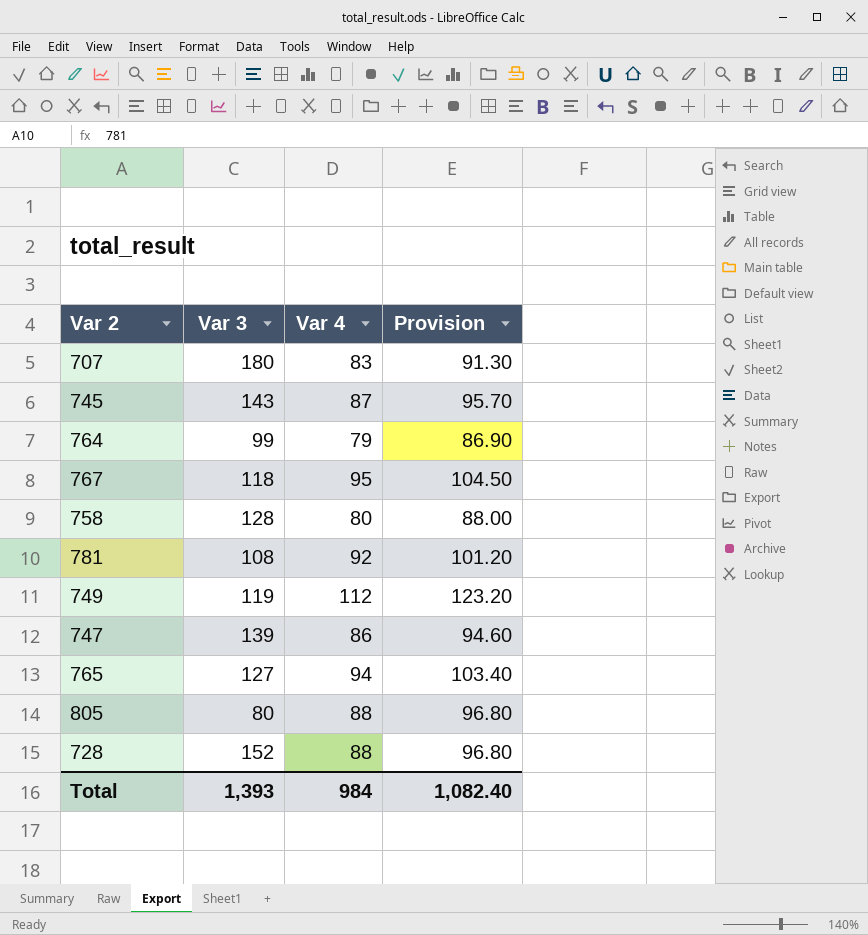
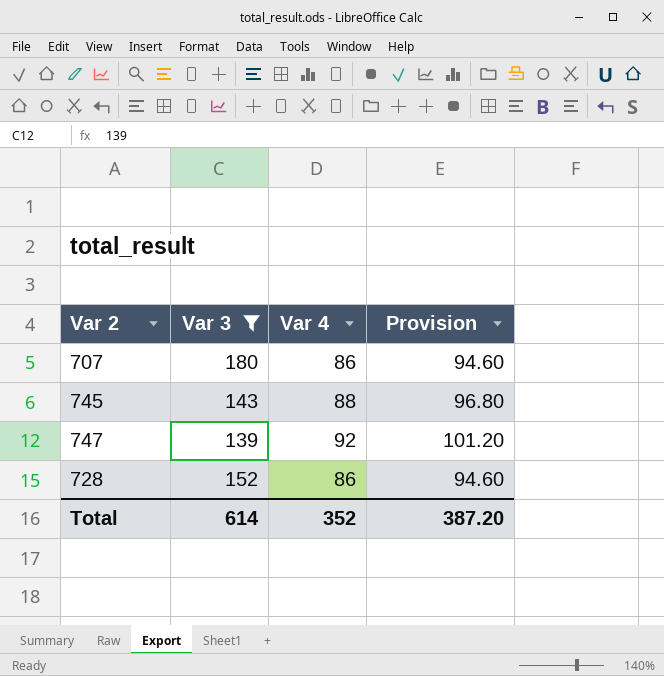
filter: none -> Var 3 >= 139
707 | Var 4: 83 -> 86
707 | Provision: 91.30 -> 94.60
745 | Var 4: 87 -> 88
745 | Provision: 95.70 -> 96.80
747 | Var 4: 86 -> 92
747 | Provision: 94.60 -> 101.20
728 | Var 4: 88 -> 86
728 | Provision: 96.80 -> 94.60
Total | Var 3: 1,393 -> 614
Total | Var 4: 984 -> 352
Total | Provision: 1,082.40 -> 387.20

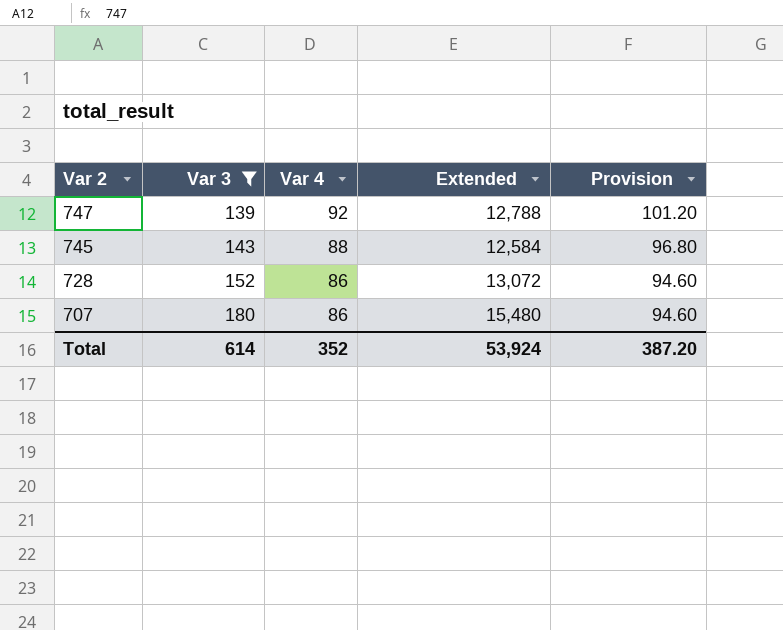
row order: none -> Var 2 descending
column Extended | formula: none -> [Var 3] * [Var 4]

